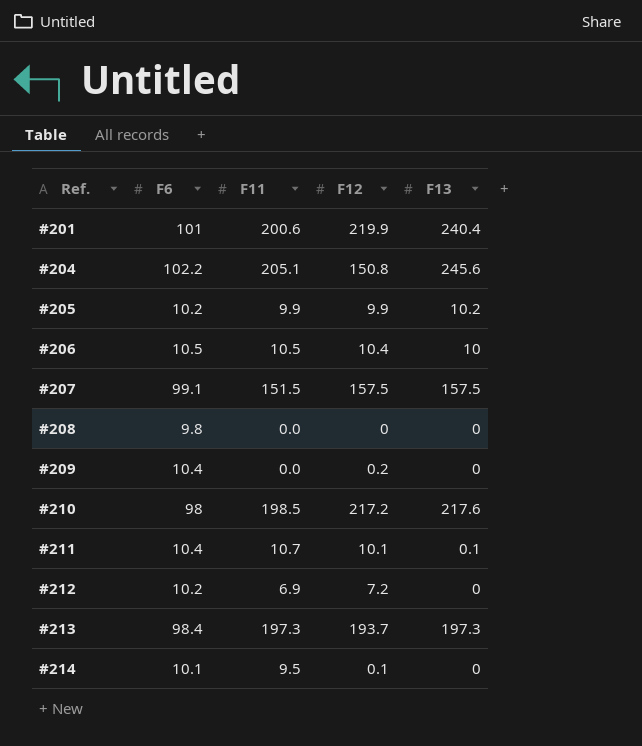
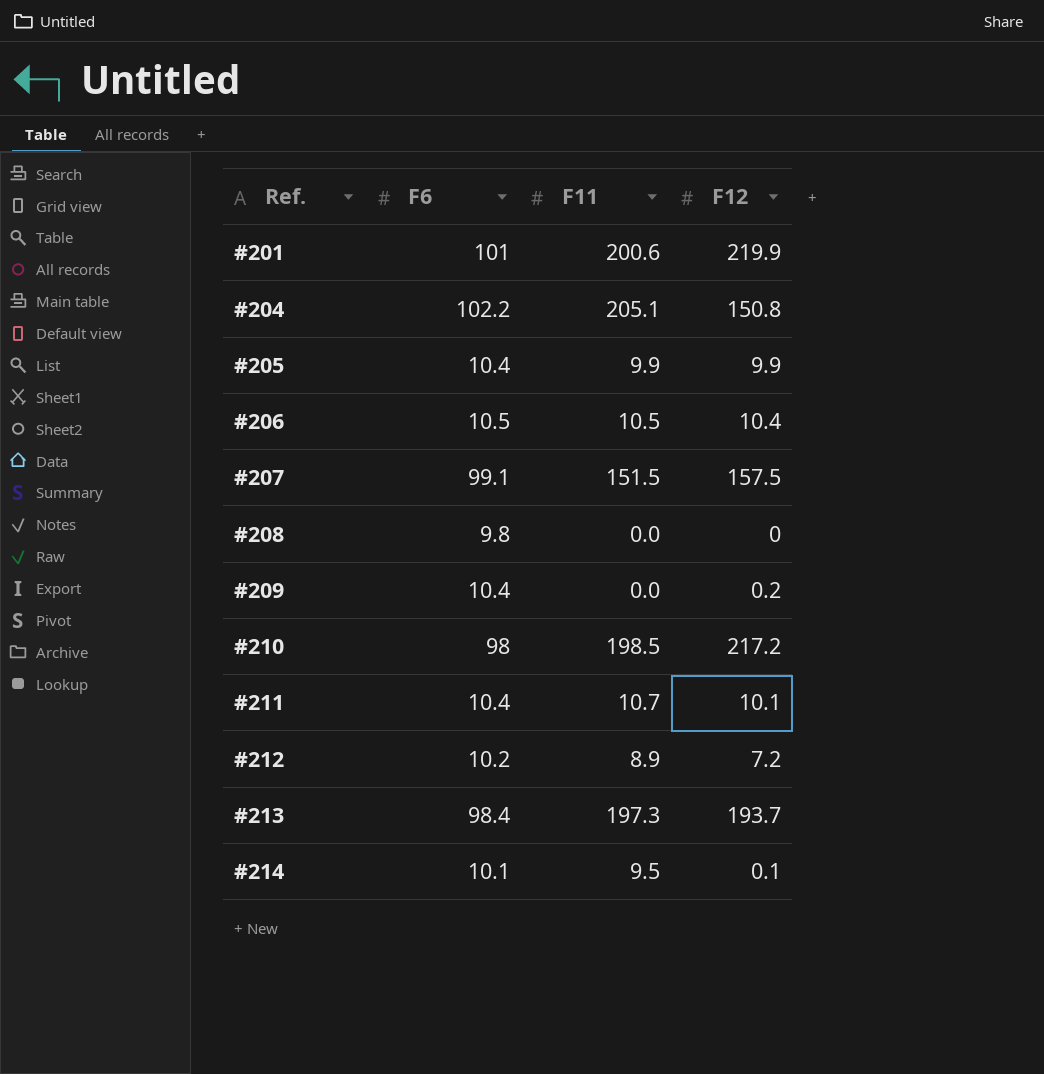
column F13 | position: 5 -> none
#205 | F6: 10.2 -> 10.4
#212 | F11: 6.9 -> 8.9

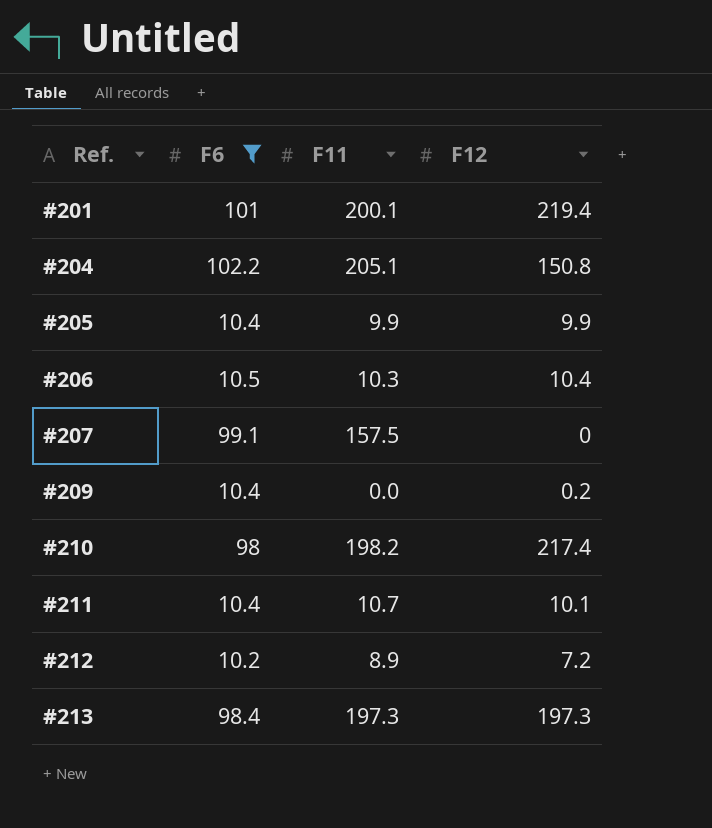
filter: none -> F6 >= 10.2
#201 | F11: 200.6 -> 200.1
#201 | F12: 219.9 -> 219.4
#206 | F11: 10.5 -> 10.3
#207 | F11: 151.5 -> 157.5
#207 | F12: 157.5 -> 0
#210 | F11: 198.5 -> 198.2
#210 | F12: 217.2 -> 217.4
#213 | F12: 193.7 -> 197.3

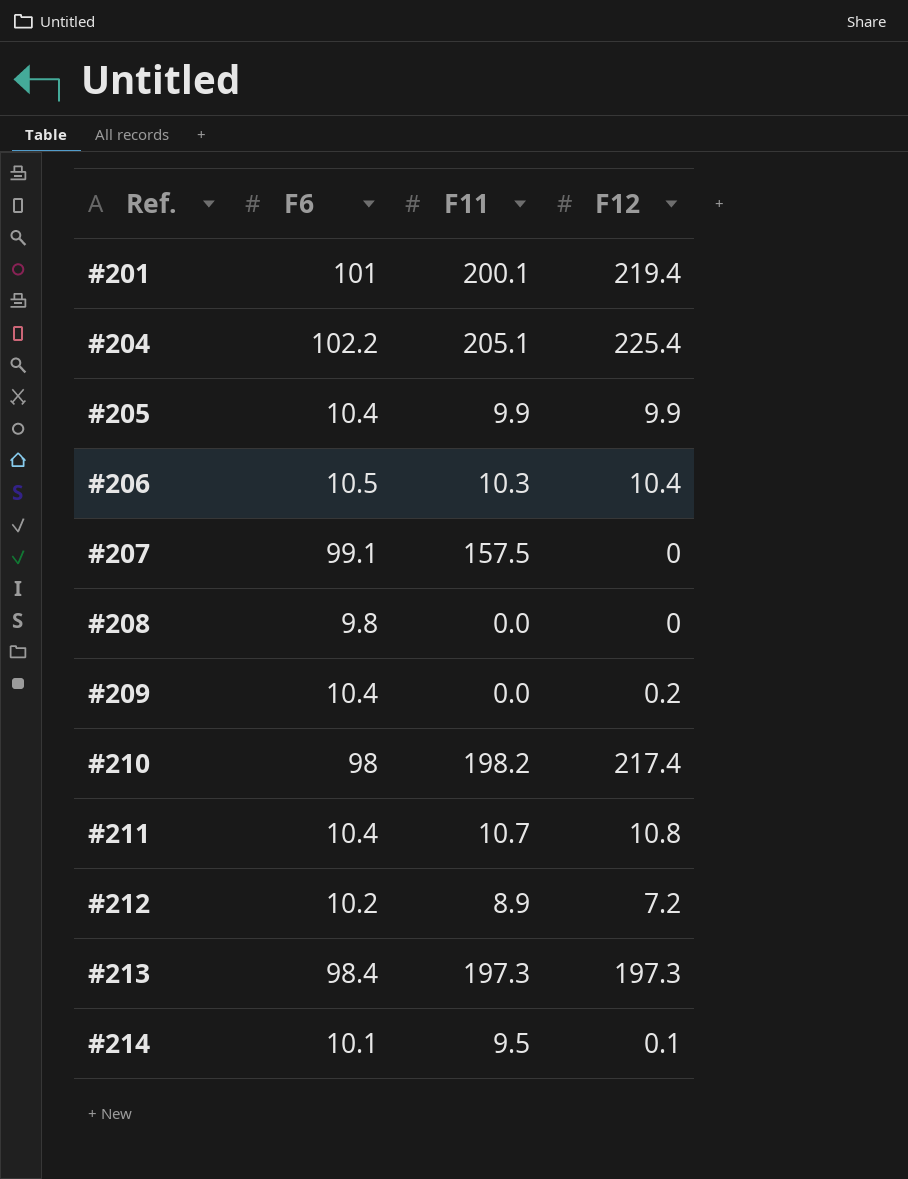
filter: F6 >= 10.2 -> none
#204 | F12: 150.8 -> 225.4
#211 | F12: 10.1 -> 10.8

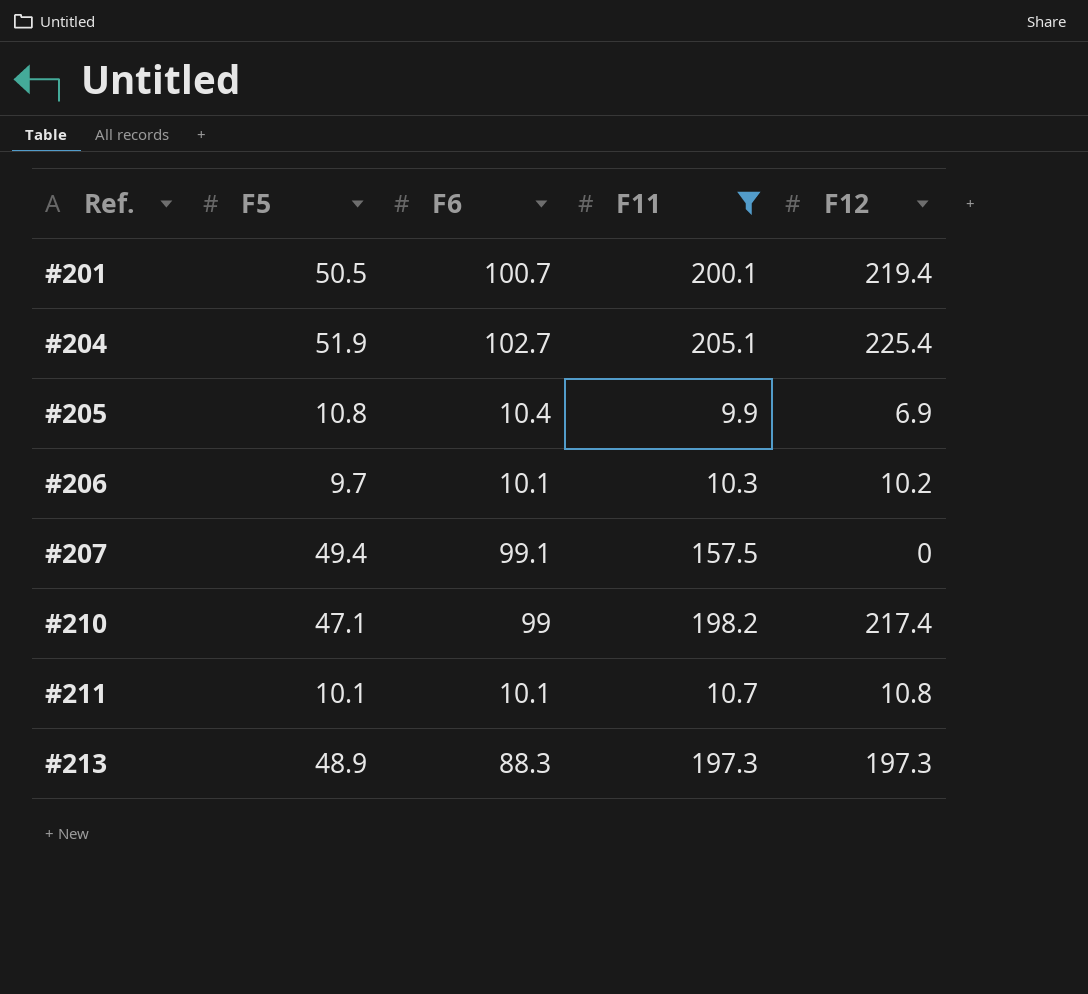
filter: none -> F11 >= 9.9
column F5 | position: none -> 2
#201 | F6: 101 -> 100.7
#204 | F6: 102.2 -> 102.7
#205 | F12: 9.9 -> 6.9
#206 | F6: 10.5 -> 10.1
#206 | F12: 10.4 -> 10.2
#210 | F6: 98 -> 99
#211 | F6: 10.4 -> 10.1
#213 | F6: 98.4 -> 88.3

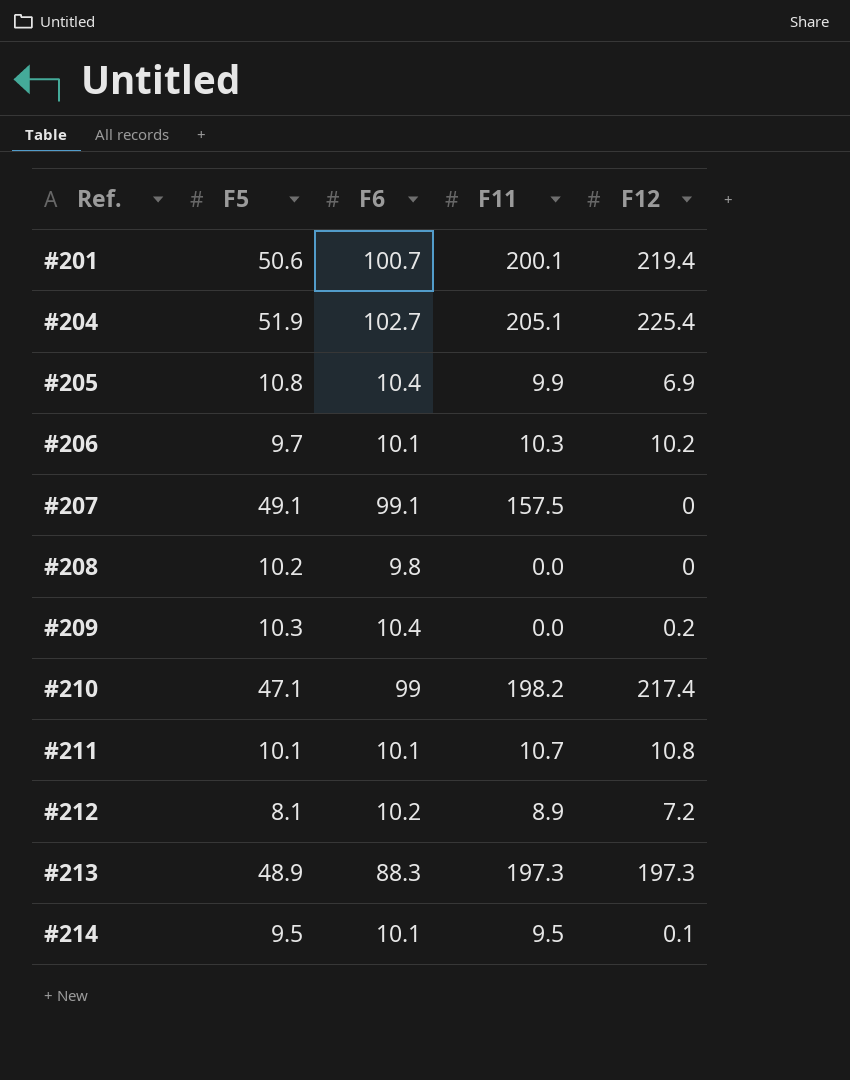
filter: F11 >= 9.9 -> none
#201 | F5: 50.5 -> 50.6
#207 | F5: 49.4 -> 49.1

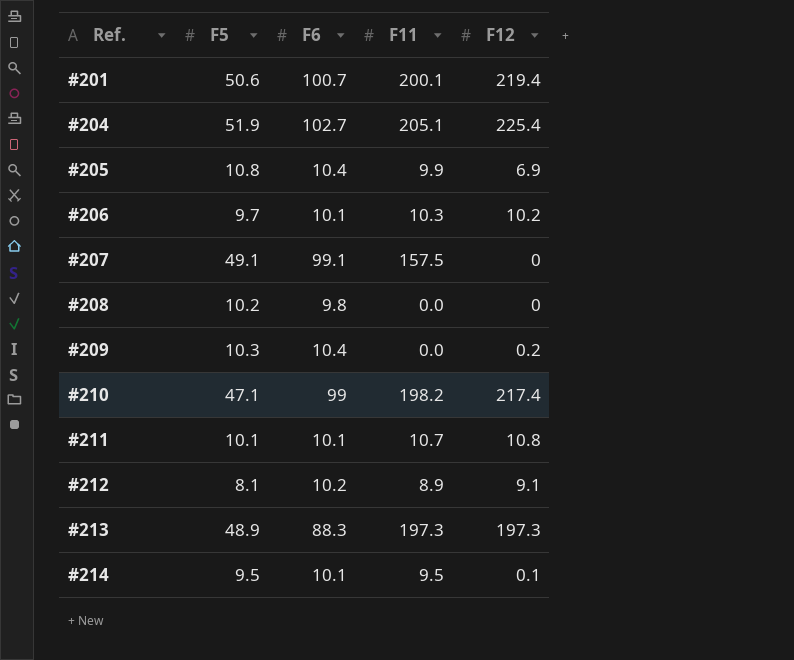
#212 | F12: 7.2 -> 9.1

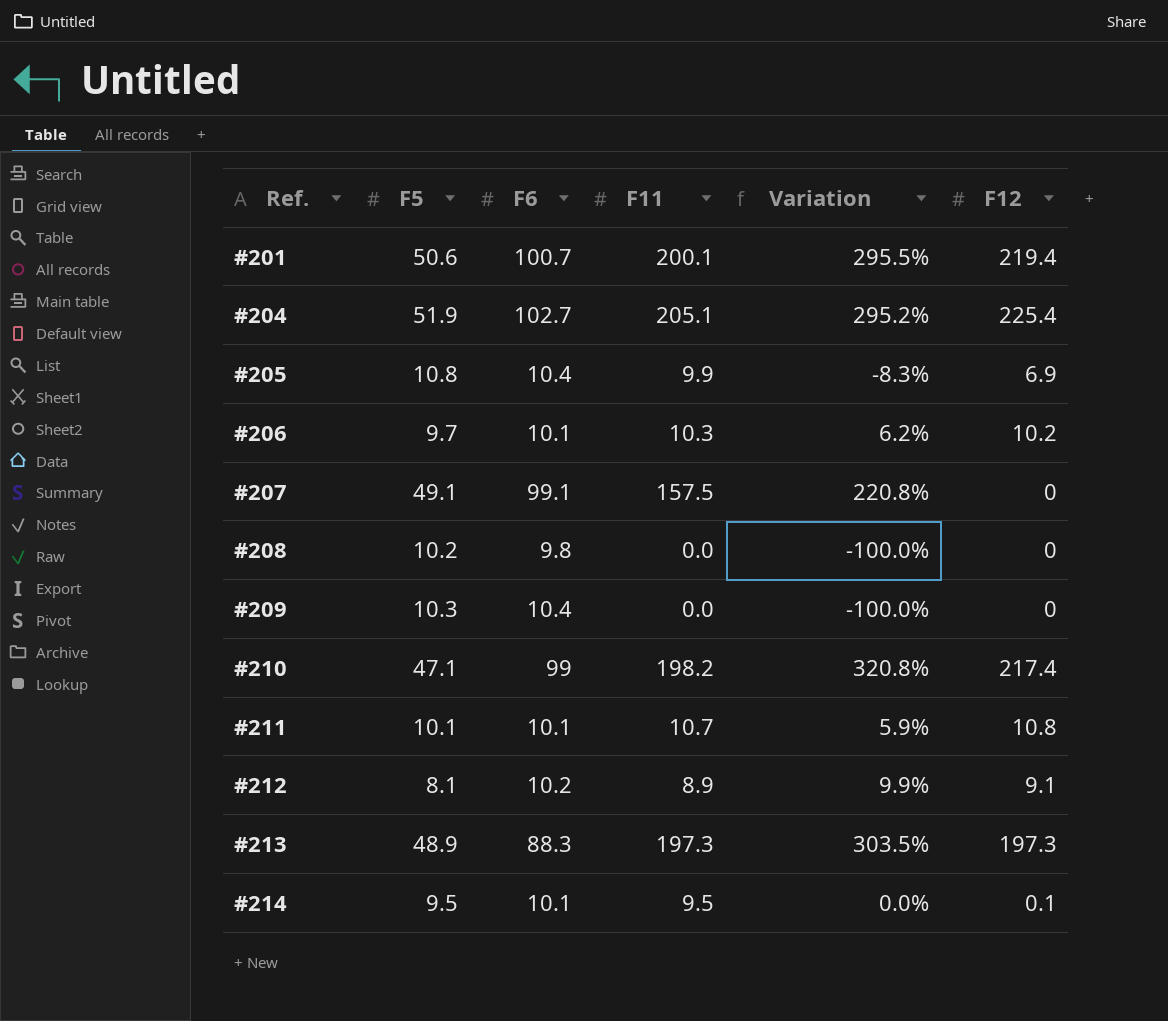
column Variation | formula: none -> ([F11] - [F5]) / [F5]
#209 | F12: 0.2 -> 0

